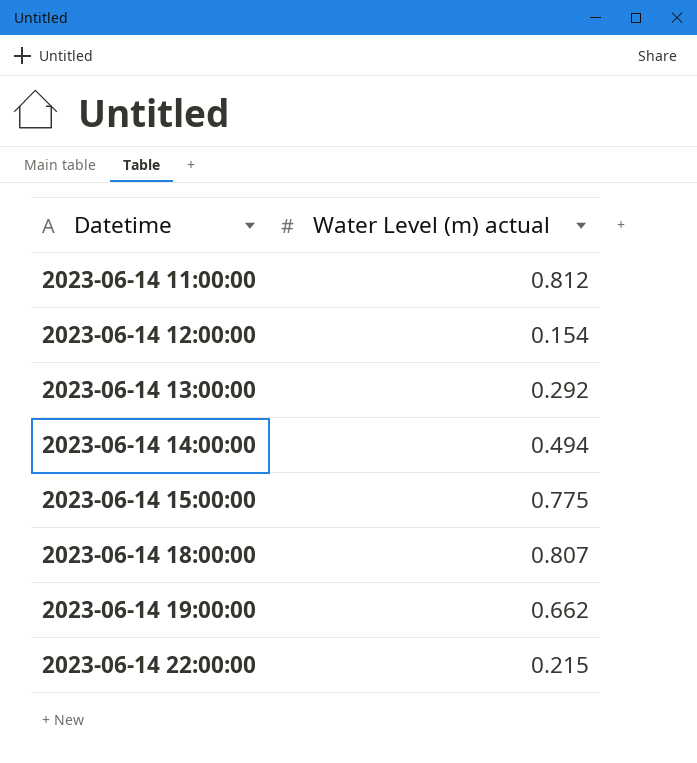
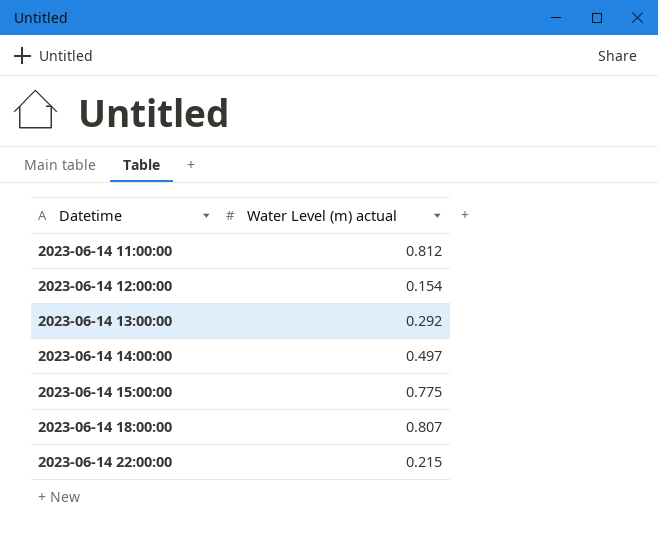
row 2023-06-14 19:00:00: 0.662 -> none
2023-06-14 14:00:00 | Water Level (m) actual: 0.494 -> 0.497

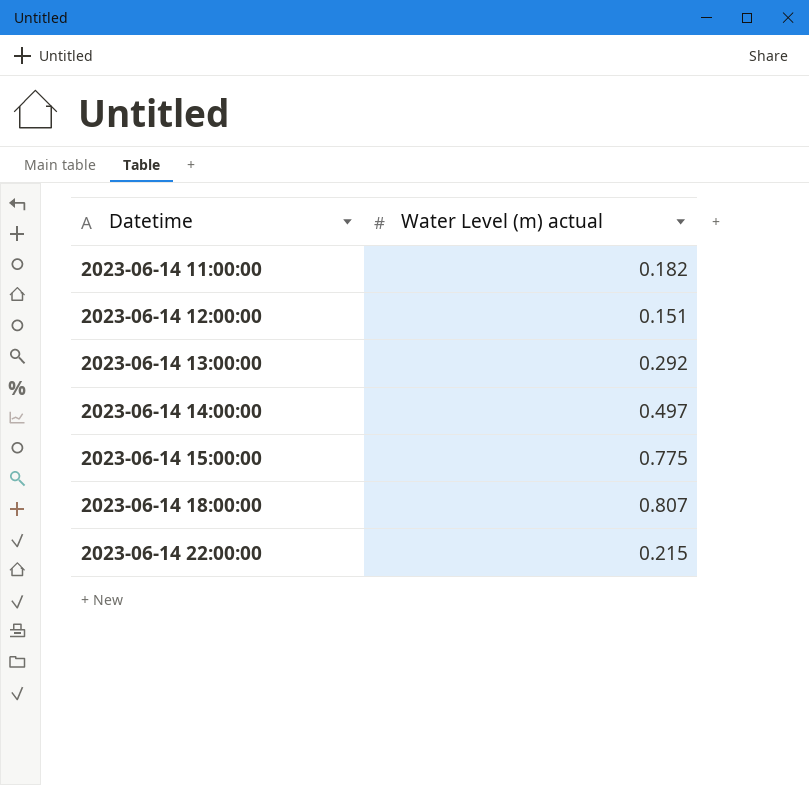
2023-06-14 11:00:00 | Water Level (m) actual: 0.812 -> 0.182
2023-06-14 12:00:00 | Water Level (m) actual: 0.154 -> 0.151

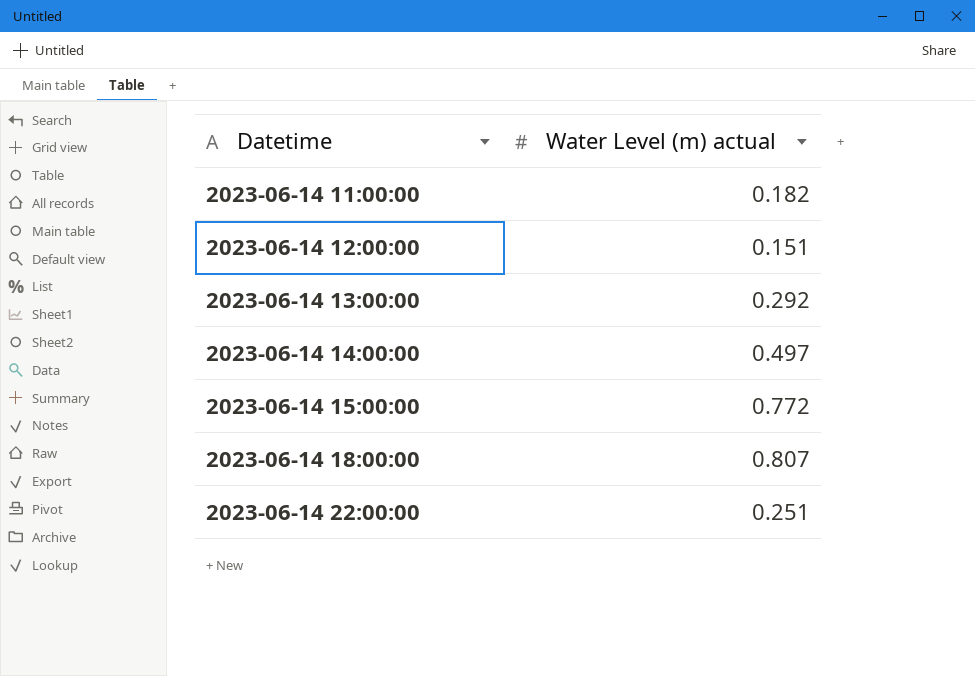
2023-06-14 15:00:00 | Water Level (m) actual: 0.775 -> 0.772
2023-06-14 22:00:00 | Water Level (m) actual: 0.215 -> 0.251

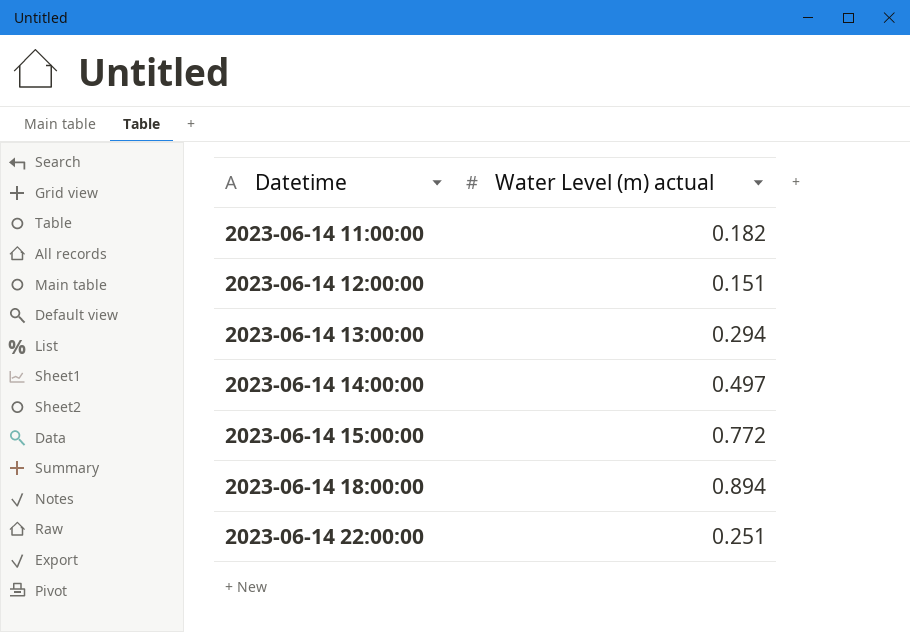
2023-06-14 13:00:00 | Water Level (m) actual: 0.292 -> 0.294
2023-06-14 18:00:00 | Water Level (m) actual: 0.807 -> 0.894

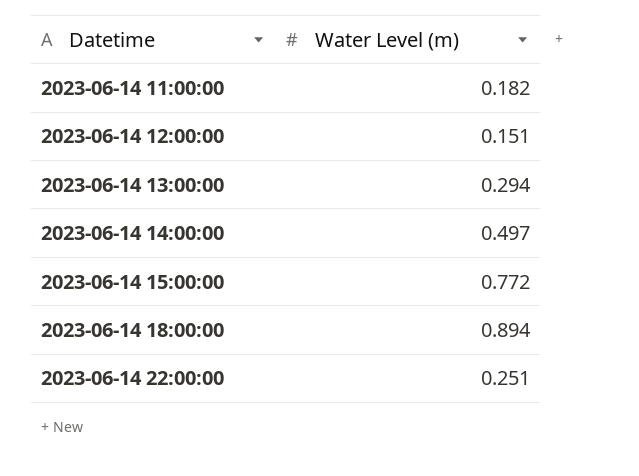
column name: Water Level (m) actual -> Water Level (m)

